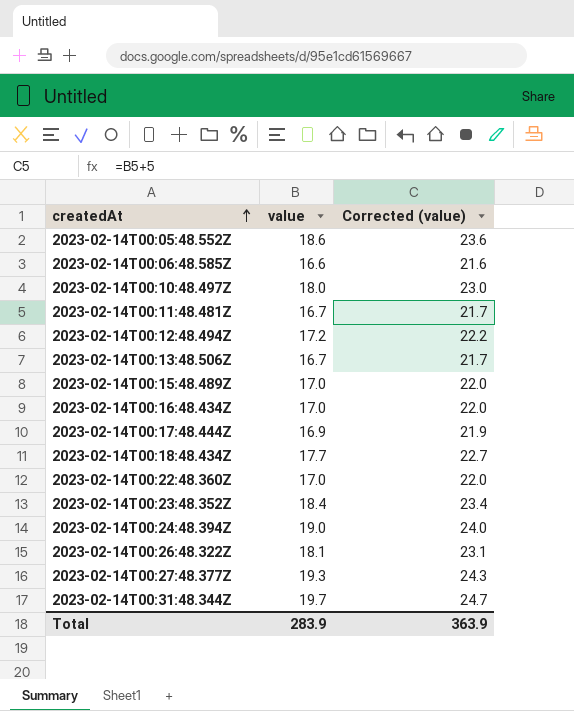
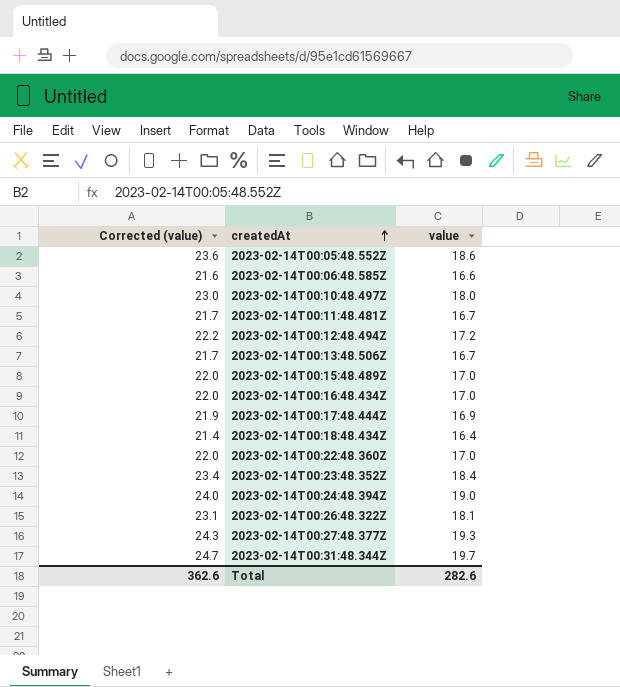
column Corrected (value) | position: 3 -> 1
2023-02-14T00:18:48.434Z | Corrected (value): 22.7 -> 21.4
2023-02-14T00:18:48.434Z | value: 17.7 -> 16.4
Total | Corrected (value): 363.9 -> 362.6
Total | value: 283.9 -> 282.6

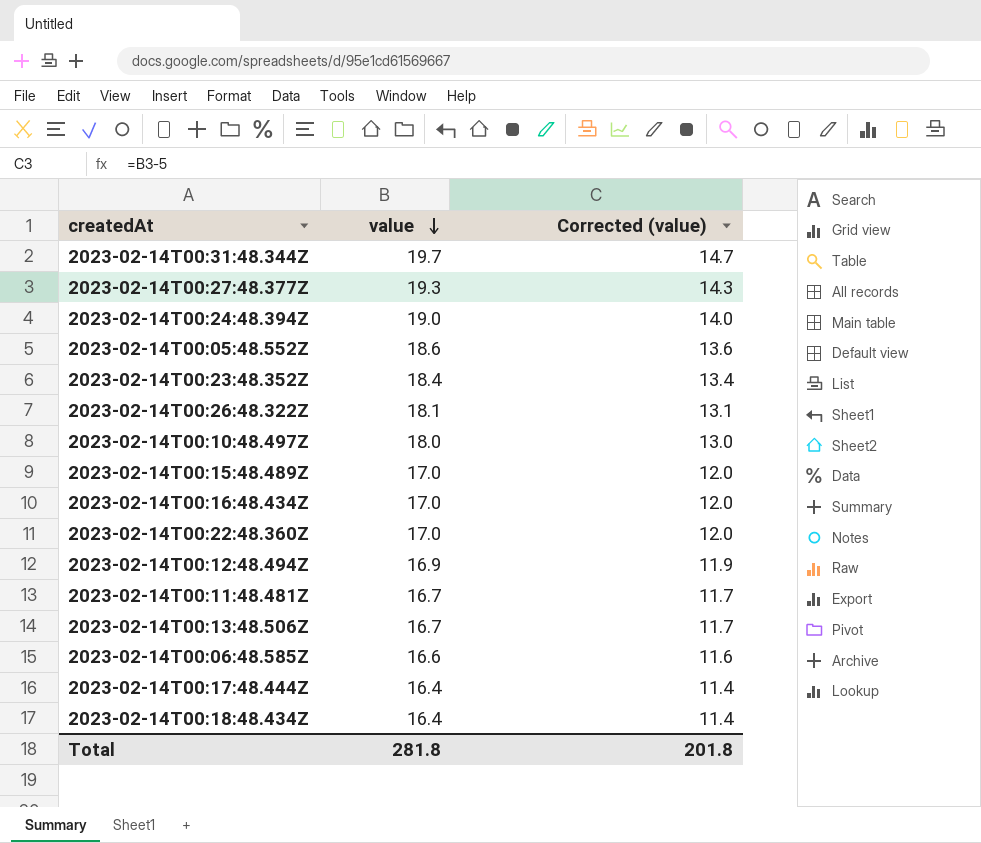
row order: createdAt ascending -> value descending
column Corrected (value) | formula: [value] + 5 -> [value] - 5
column Corrected (value) | position: 1 -> 3
2023-02-14T00:12:48.494Z | value: 17.2 -> 16.9
2023-02-14T00:17:48.444Z | value: 16.9 -> 16.4
Total | value: 282.6 -> 281.8
Total | Corrected (value): 362.6 -> 201.8

